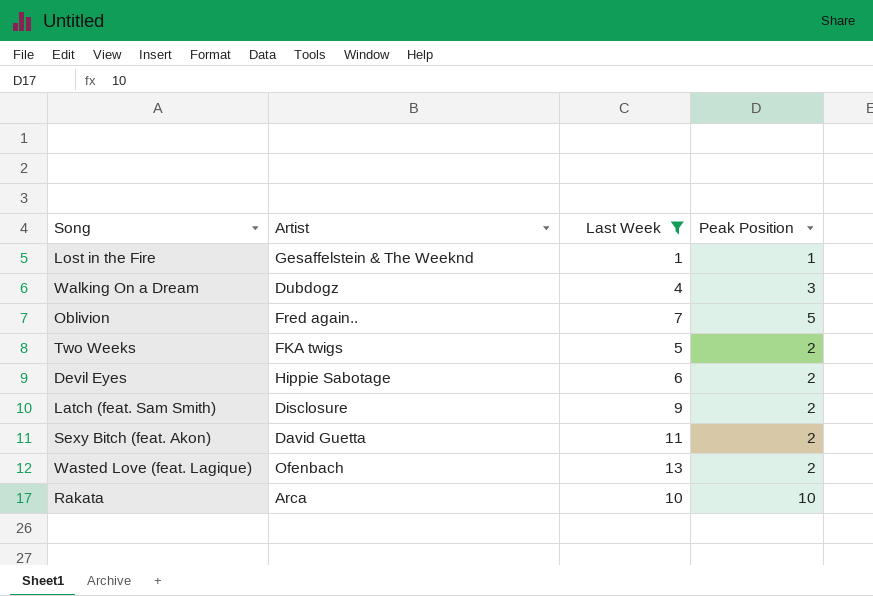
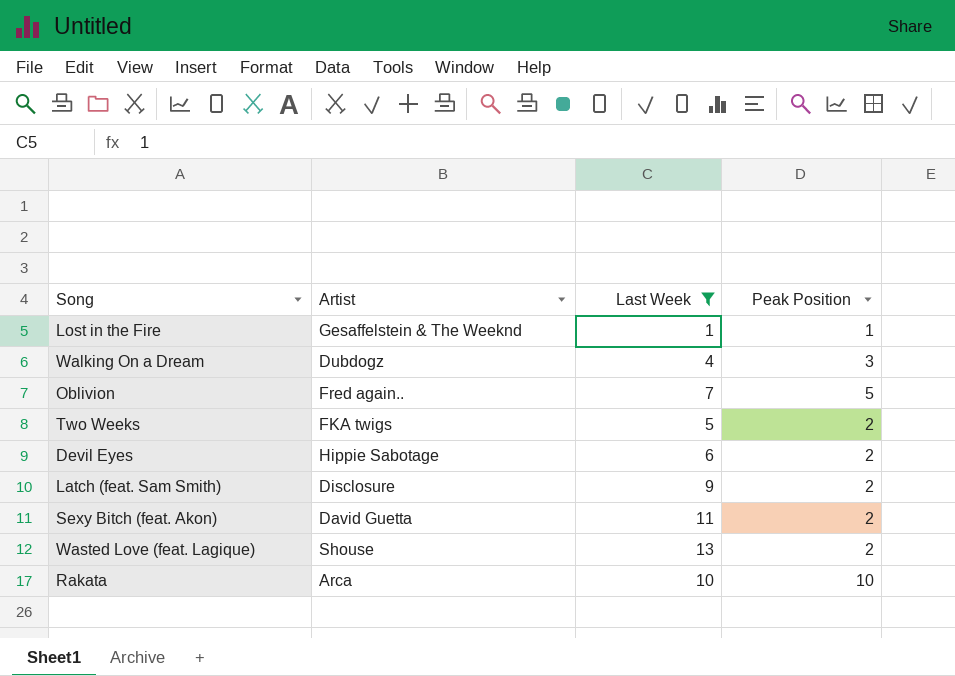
Wasted Love (feat. Lagique) | Artist: Ofenbach -> Shouse

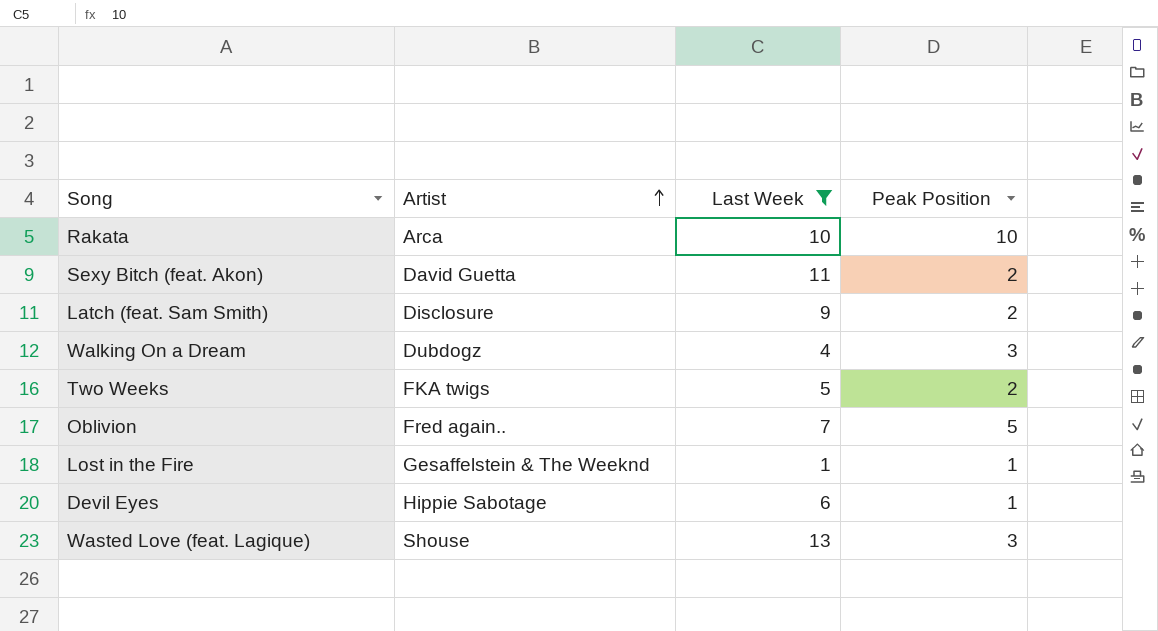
row order: none -> Artist ascending
Devil Eyes | Peak Position: 2 -> 1
Wasted Love (feat. Lagique) | Peak Position: 2 -> 3

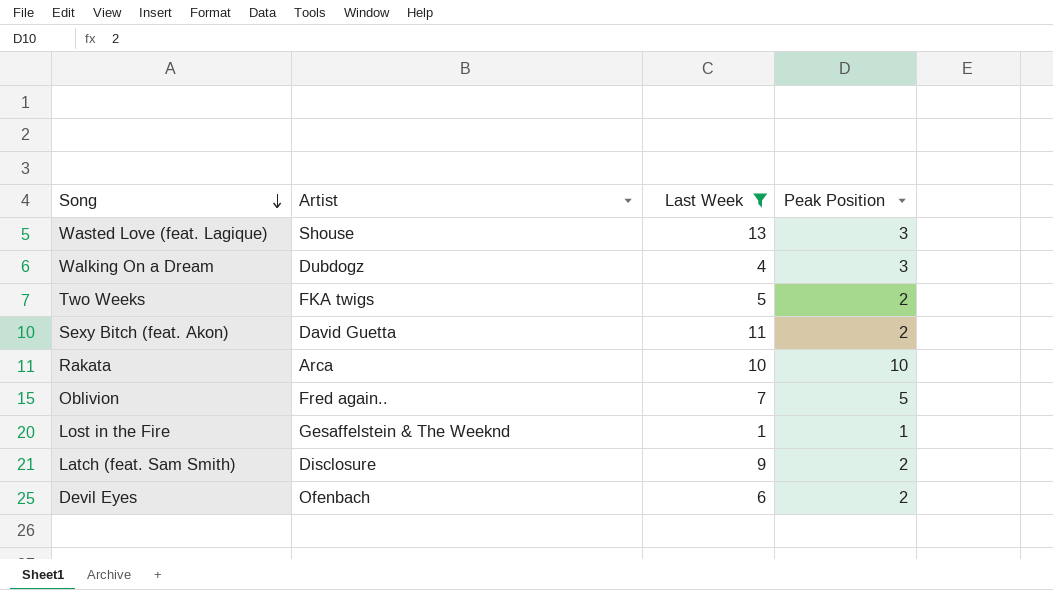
row order: Artist ascending -> Song descending
Devil Eyes | Artist: Hippie Sabotage -> Ofenbach
Devil Eyes | Peak Position: 1 -> 2

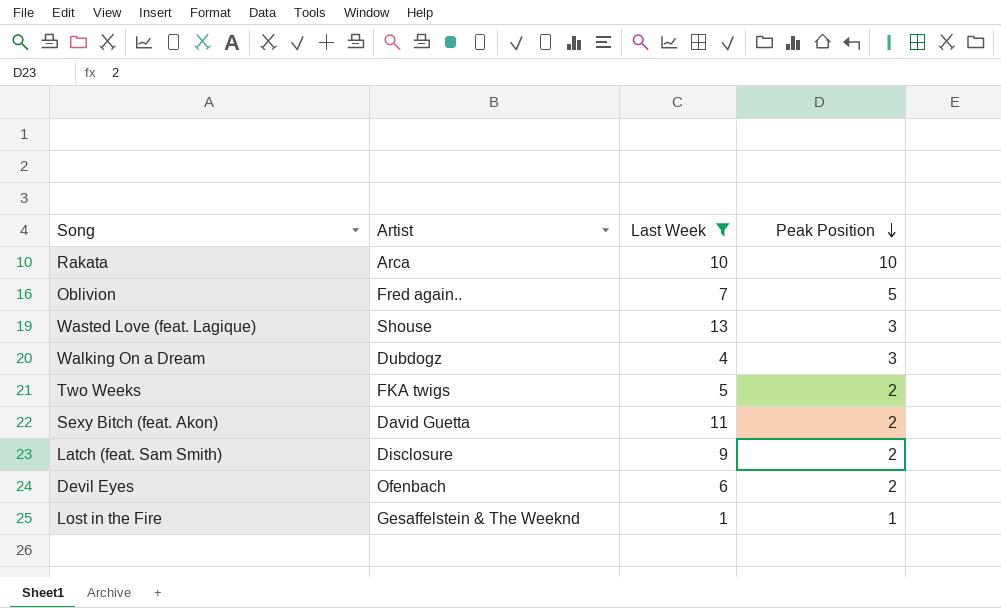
row order: Song descending -> Peak Position descending

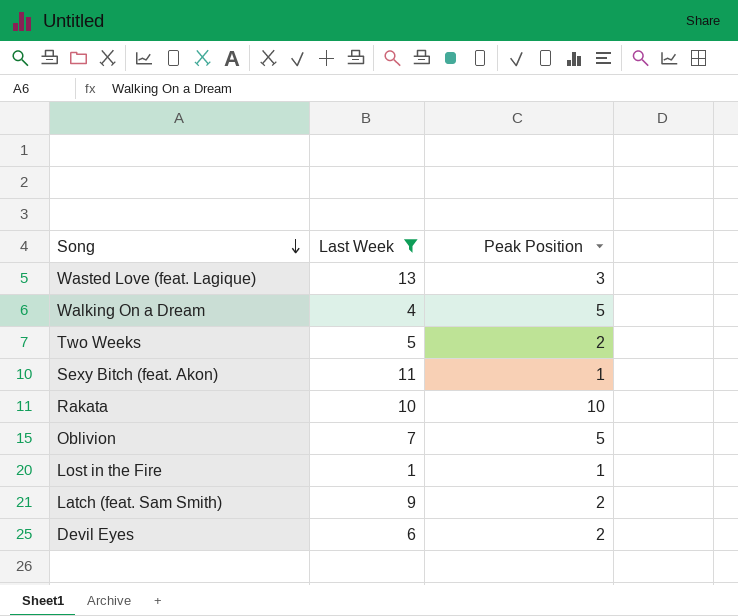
row order: Peak Position descending -> Song descending
column Artist | position: 2 -> none
Walking On a Dream | Peak Position: 3 -> 5
Sexy Bitch (feat. Akon) | Peak Position: 2 -> 1

